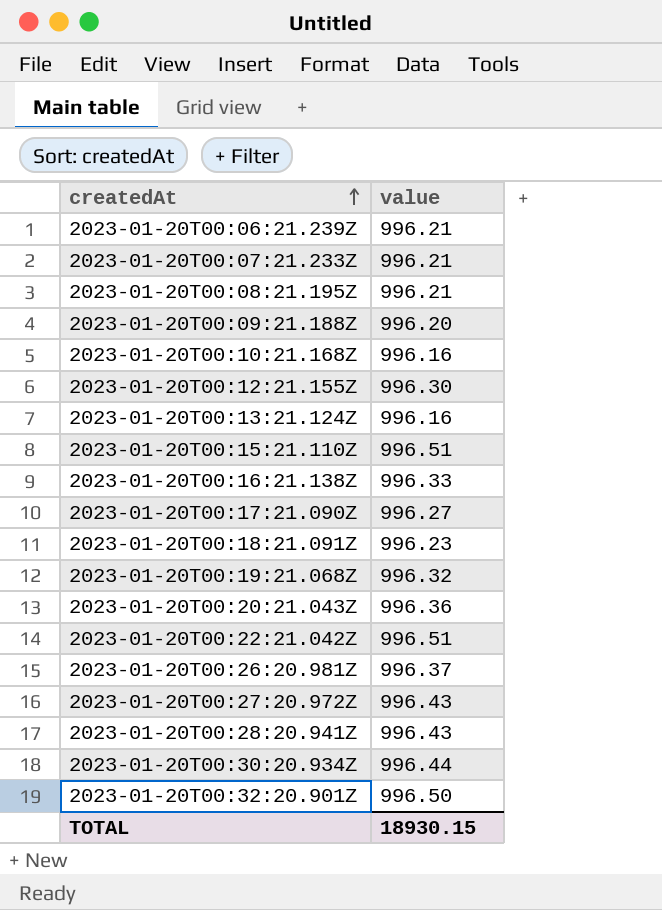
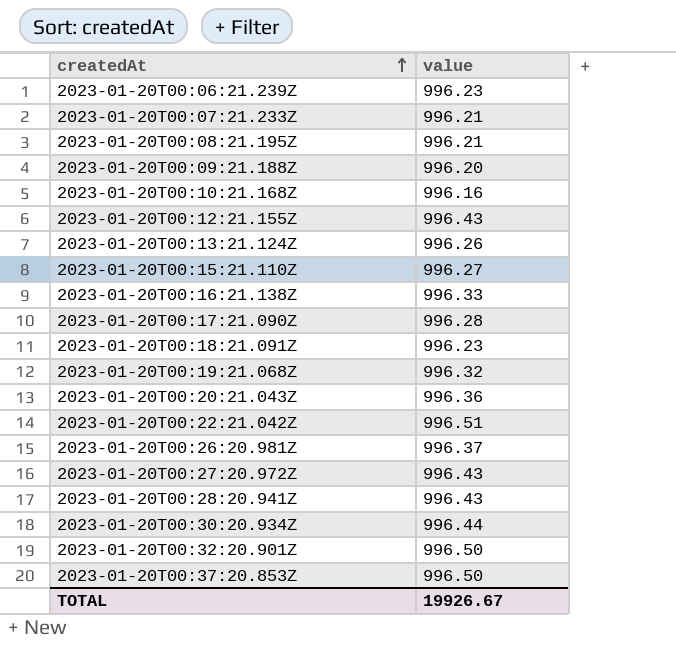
2023-01-20T00:06:21.239Z | value: 996.21 -> 996.23
2023-01-20T00:12:21.155Z | value: 996.30 -> 996.43
2023-01-20T00:13:21.124Z | value: 996.16 -> 996.26
2023-01-20T00:15:21.110Z | value: 996.51 -> 996.27
2023-01-20T00:17:21.090Z | value: 996.27 -> 996.28
row 2023-01-20T00:37:20.853Z: none -> 996.50
TOTAL | value: 18930.15 -> 19926.67

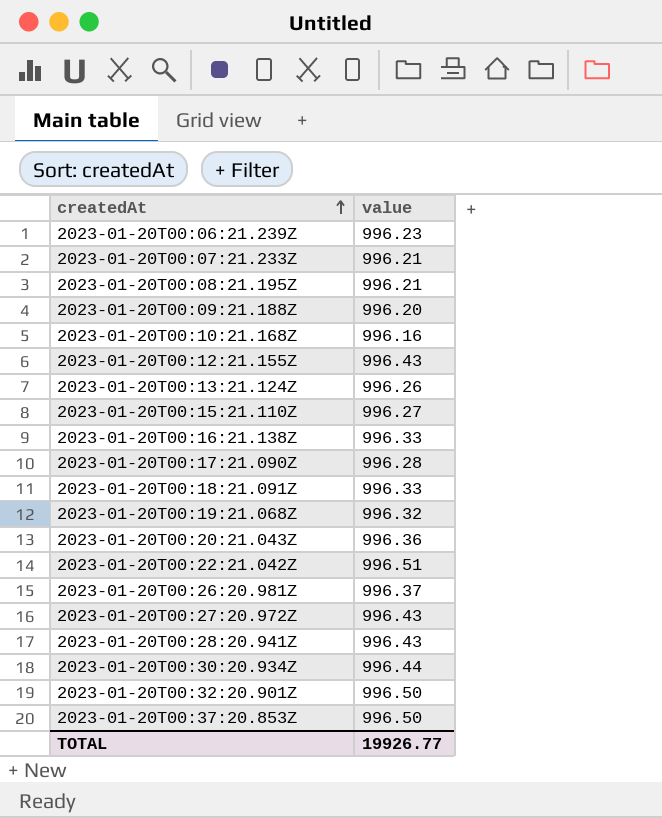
2023-01-20T00:18:21.091Z | value: 996.23 -> 996.33
TOTAL | value: 19926.67 -> 19926.77

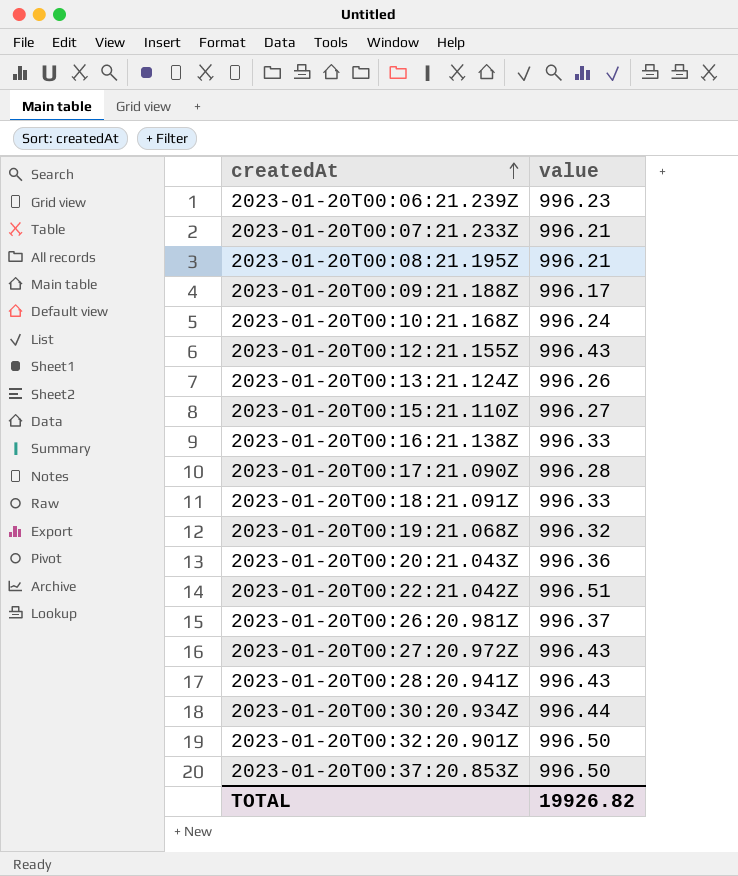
2023-01-20T00:09:21.188Z | value: 996.20 -> 996.17
2023-01-20T00:10:21.168Z | value: 996.16 -> 996.24
TOTAL | value: 19926.77 -> 19926.82

